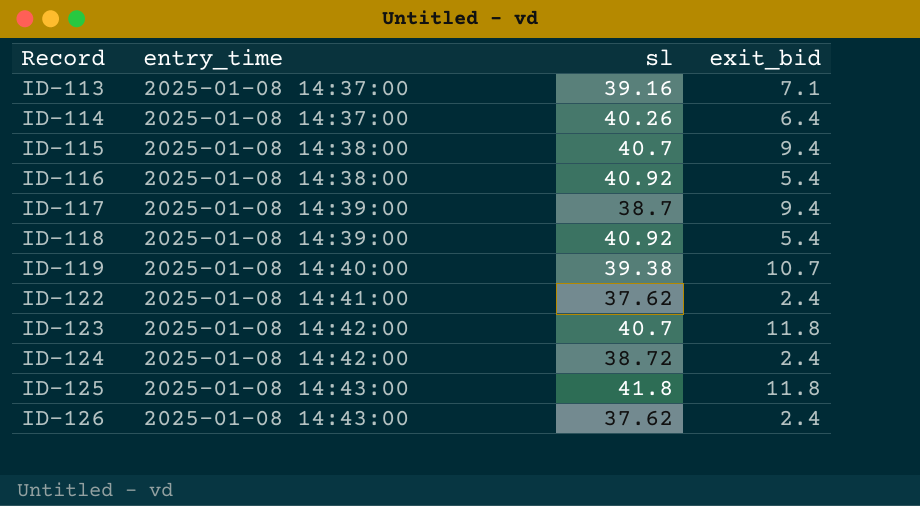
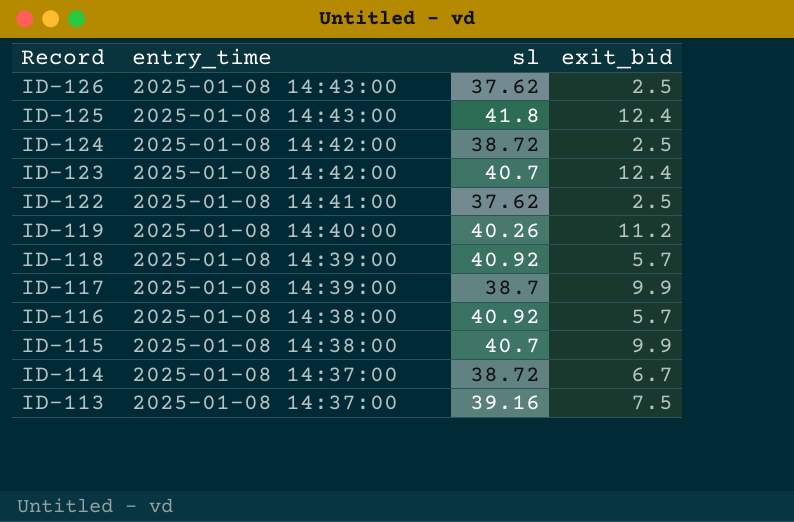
row order: Record ascending -> Record descending
ID-126 | exit_bid: 2.4 -> 2.5
ID-125 | exit_bid: 11.8 -> 12.4
ID-124 | exit_bid: 2.4 -> 2.5
ID-123 | exit_bid: 11.8 -> 12.4
ID-122 | exit_bid: 2.4 -> 2.5
ID-119 | sl: 39.38 -> 40.26
ID-119 | exit_bid: 10.7 -> 11.2
ID-118 | exit_bid: 5.4 -> 5.7
ID-117 | exit_bid: 9.4 -> 9.9
ID-116 | exit_bid: 5.4 -> 5.7
ID-115 | exit_bid: 9.4 -> 9.9
ID-114 | sl: 40.26 -> 38.72
ID-114 | exit_bid: 6.4 -> 6.7
ID-113 | exit_bid: 7.1 -> 7.5

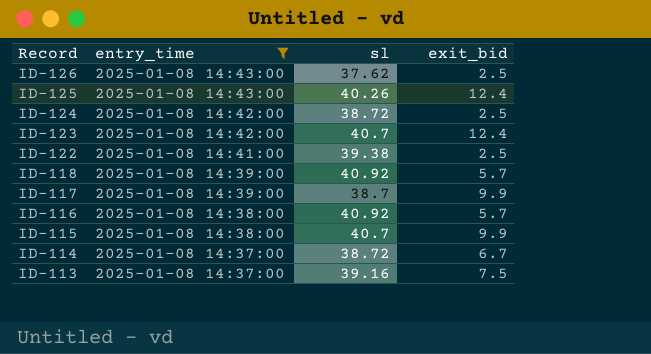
filter: none -> entry_time != 2025-01-08 14:40:00
ID-125 | sl: 41.8 -> 40.26
ID-122 | sl: 37.62 -> 39.38

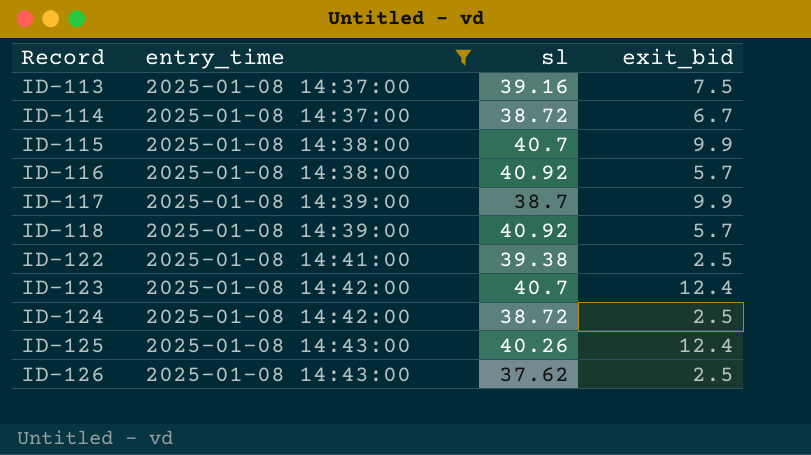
row order: Record descending -> Record ascending

